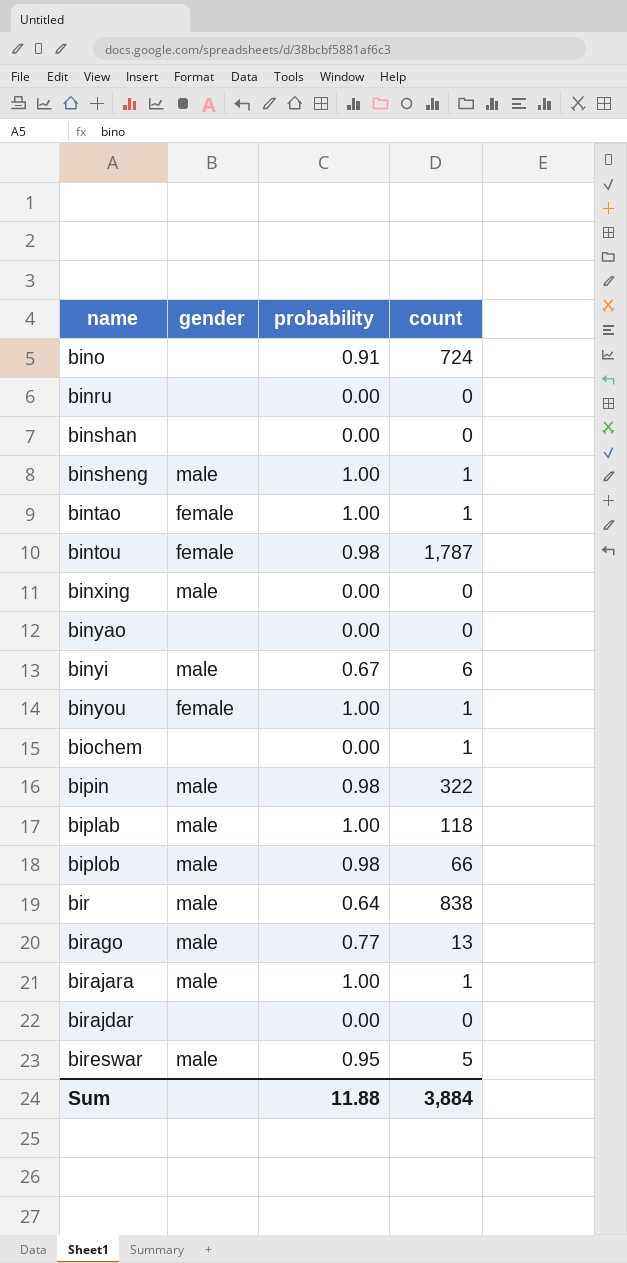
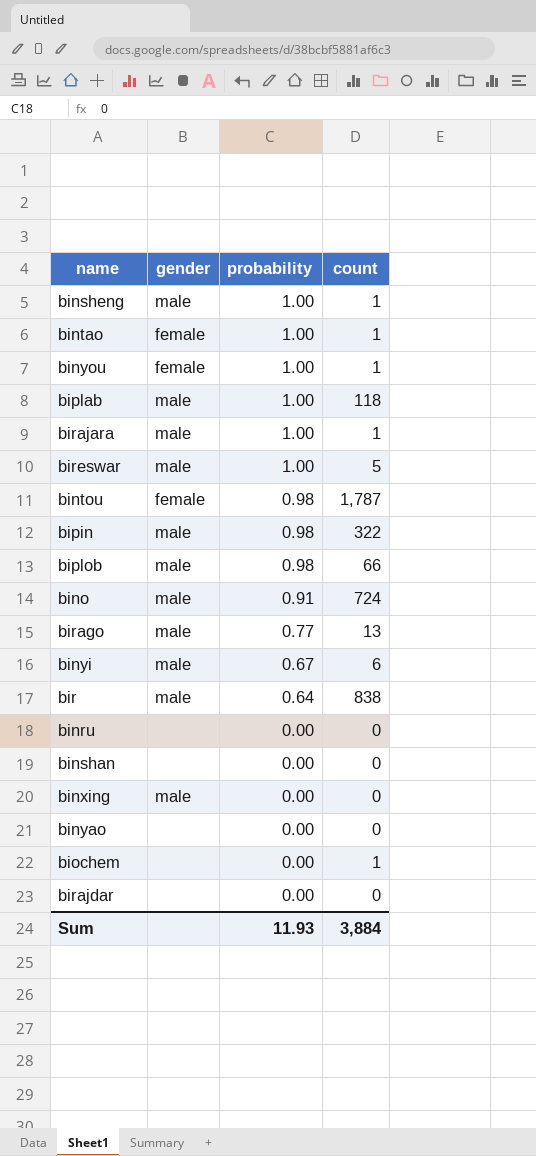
row order: name ascending -> probability descending
bireswar | probability: 0.95 -> 1.00
bino | gender: none -> male
Sum | probability: 11.88 -> 11.93

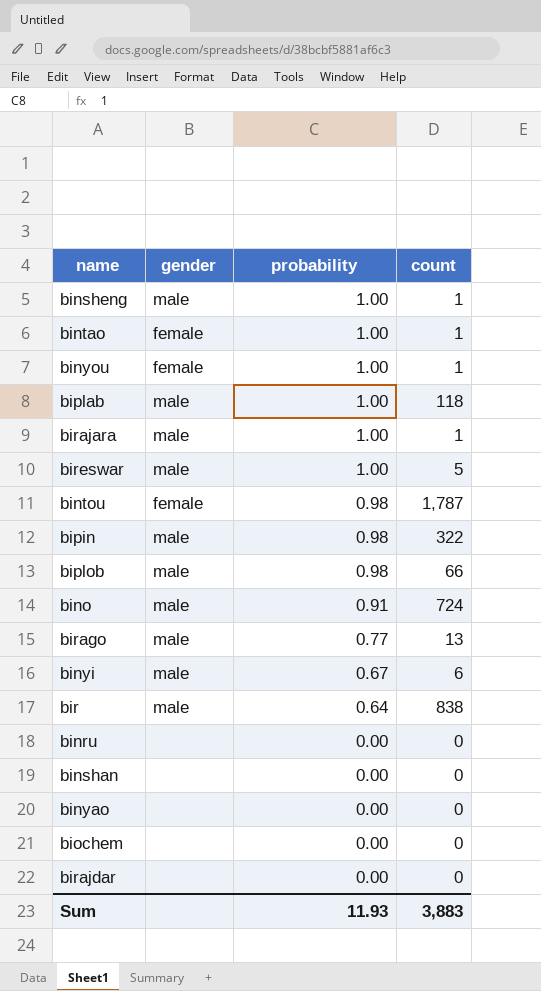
row binxing: male | 0.00 | 0 -> none
biochem | count: 1 -> 0
Sum | count: 3,884 -> 3,883

